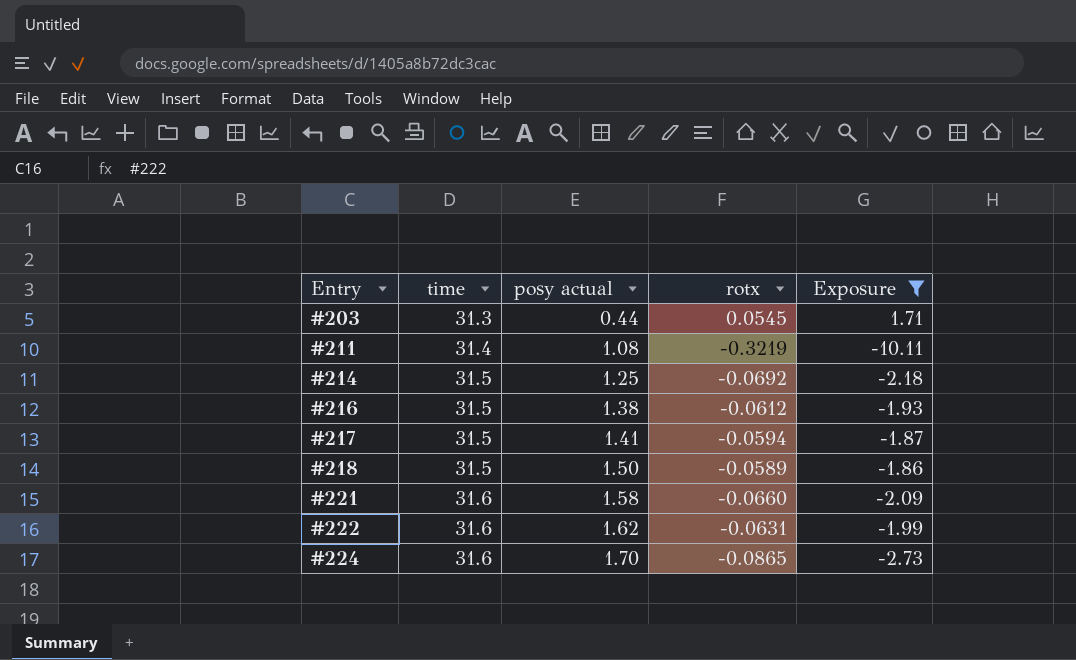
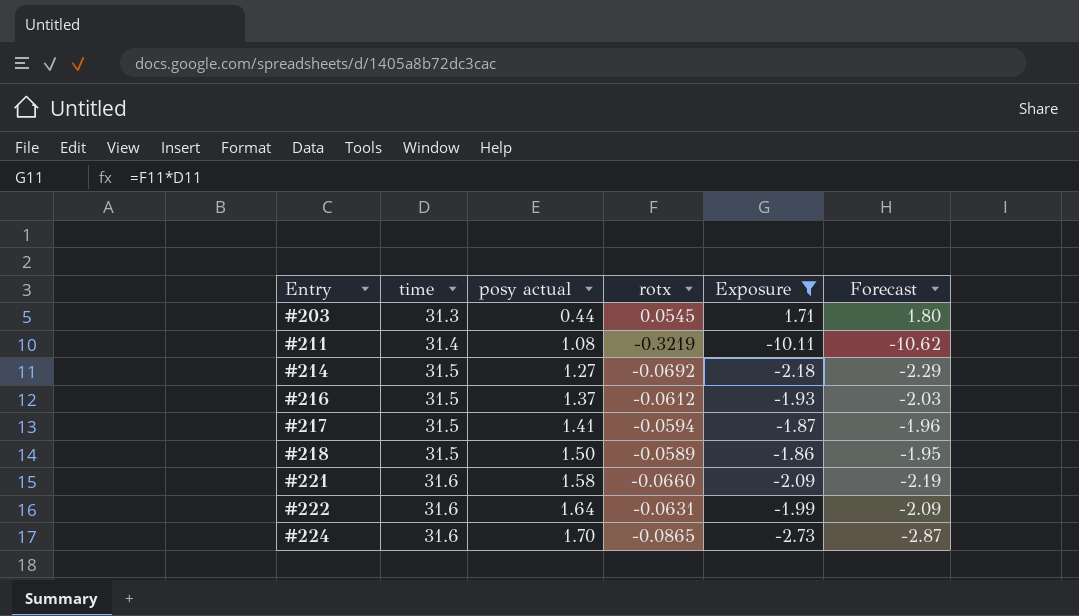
column Forecast | formula: none -> [Exposure] * 1.05
#214 | posy actual: 1.25 -> 1.27
#216 | posy actual: 1.38 -> 1.37
#222 | posy actual: 1.62 -> 1.64

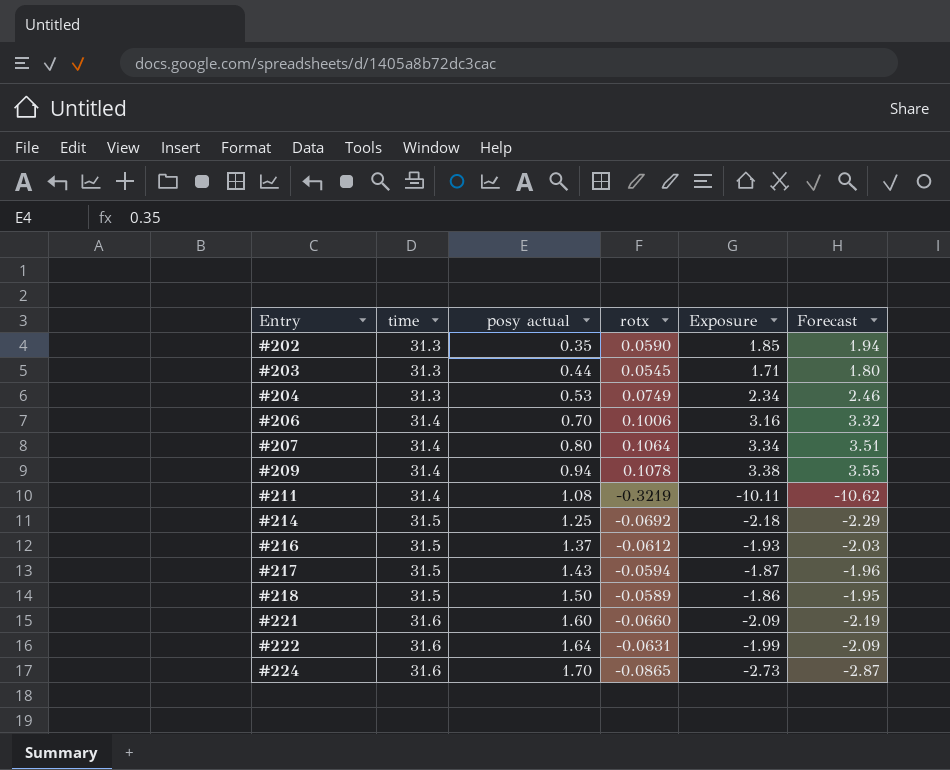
filter: Exposure <= 1.71 -> none
#214 | posy actual: 1.27 -> 1.25
#217 | posy actual: 1.41 -> 1.43
#221 | posy actual: 1.58 -> 1.60

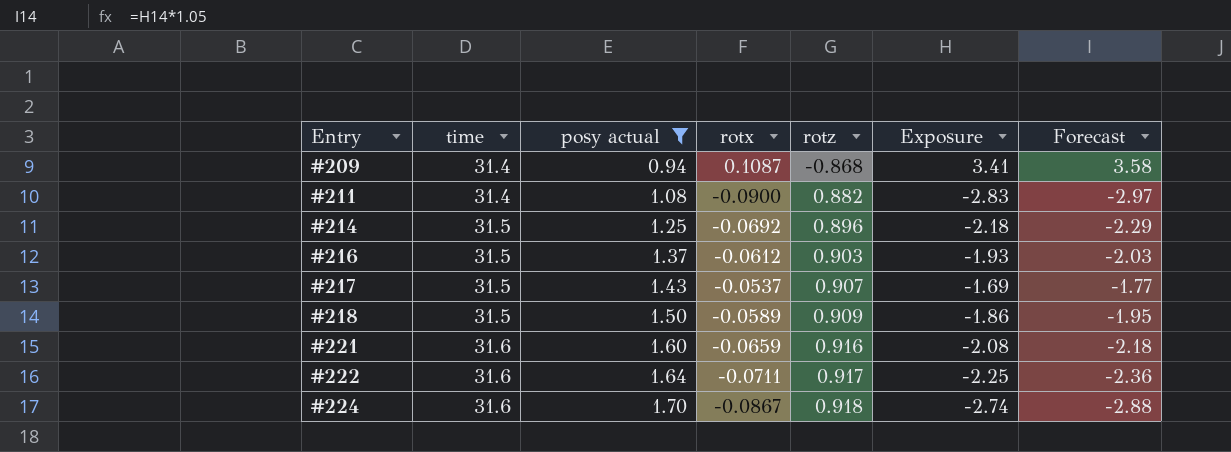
filter: none -> posy actual >= 0.94
column rotz | position: none -> 5
#209 | rotx: 0.1078 -> 0.1087
#209 | Exposure: 3.38 -> 3.41
#209 | Forecast: 3.55 -> 3.58
#211 | rotx: -0.3219 -> -0.0900
#211 | Exposure: -10.11 -> -2.83
#211 | Forecast: -10.62 -> -2.97
#217 | rotx: -0.0594 -> -0.0537
#217 | Exposure: -1.87 -> -1.69
#217 | Forecast: -1.96 -> -1.77
#221 | rotx: -0.0660 -> -0.0659
#221 | Exposure: -2.09 -> -2.08
#221 | Forecast: -2.19 -> -2.18
#222 | rotx: -0.0631 -> -0.0711
#222 | Exposure: -1.99 -> -2.25
#222 | Forecast: -2.09 -> -2.36
#224 | rotx: -0.0865 -> -0.0867
#224 | Exposure: -2.73 -> -2.74
#224 | Forecast: -2.87 -> -2.88

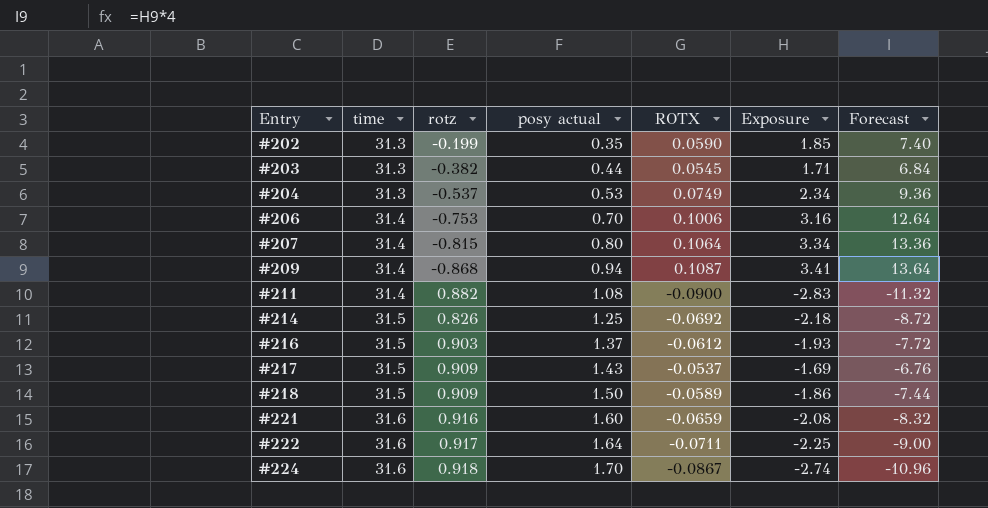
filter: posy actual >= 0.94 -> none
column rotz | position: 5 -> 3
column name: rotx -> ROTX
column Forecast | formula: [Exposure] * 1.05 -> [Exposure] * 4
#214 | rotz: 0.896 -> 0.826
#217 | rotz: 0.907 -> 0.909

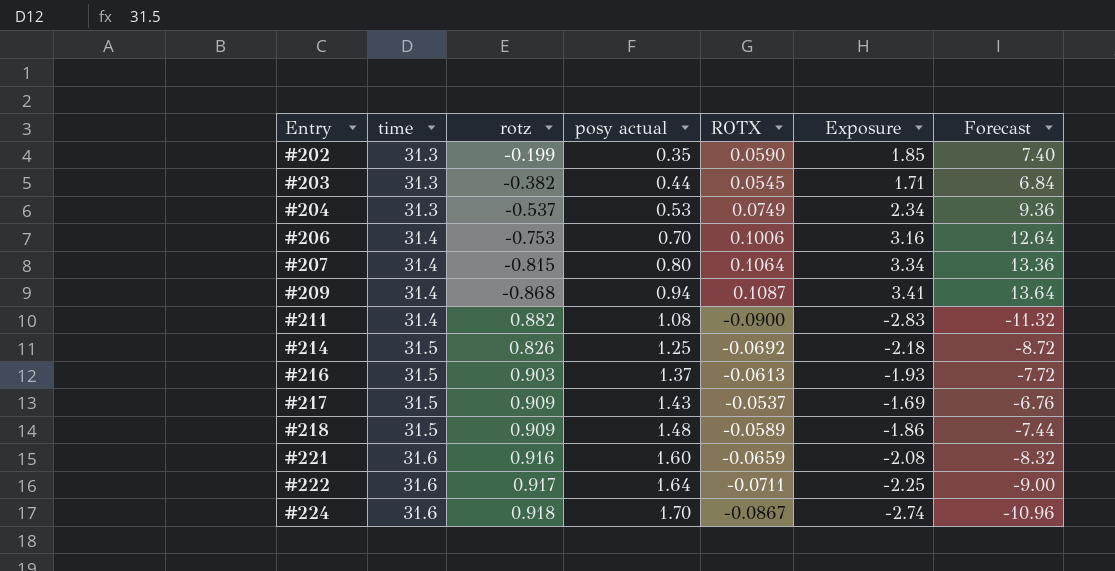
#216 | ROTX: -0.0612 -> -0.0613
#218 | posy actual: 1.50 -> 1.48

